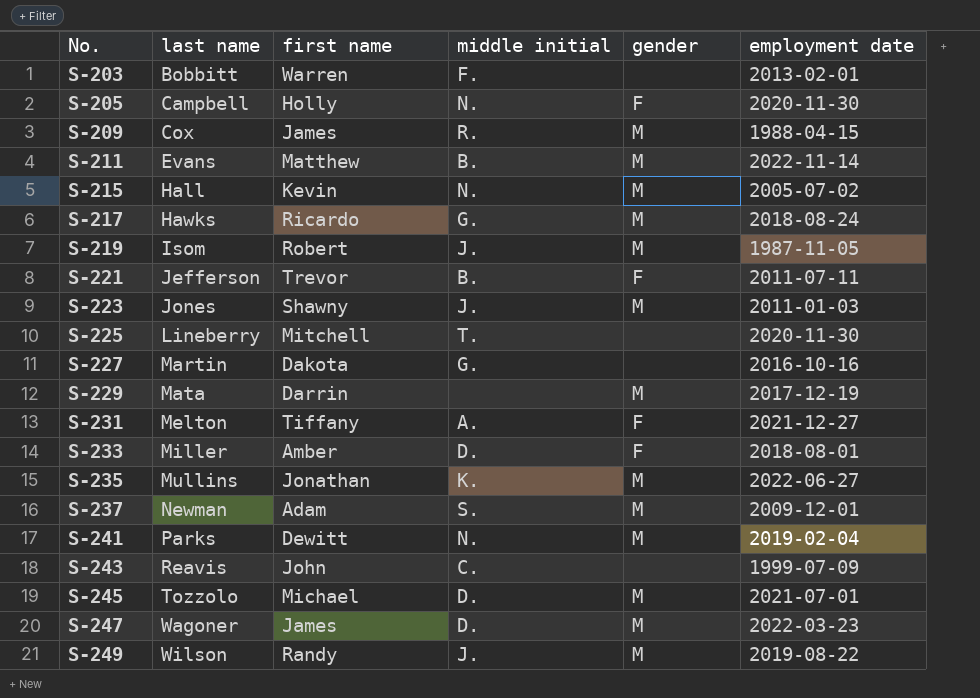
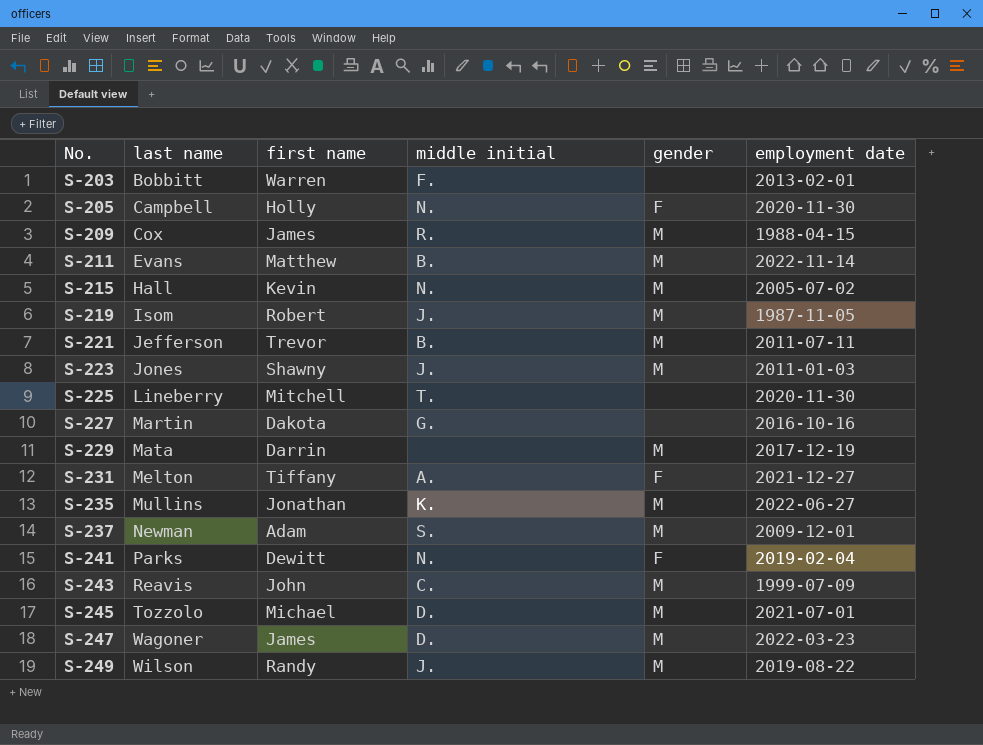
row S-217: Hawks | Ricardo | G. | M | 2018-08-24 -> none
row S-233: Miller | Amber | D. | F | 2018-08-01 -> none
S-221 | gender: F -> M
S-241 | gender: M -> F
S-243 | gender: none -> M

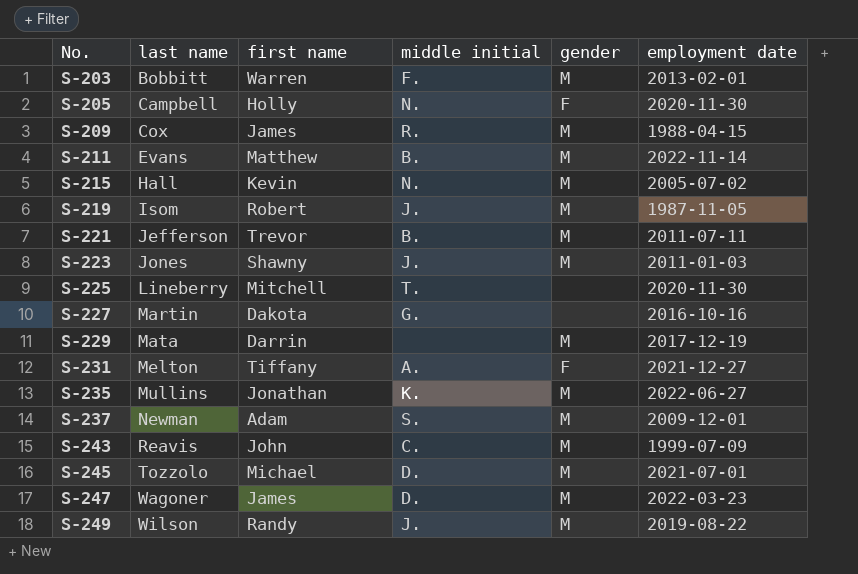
row S-241: Parks | Dewitt | N. | F | 2019-02-04 -> none
S-203 | gender: none -> M

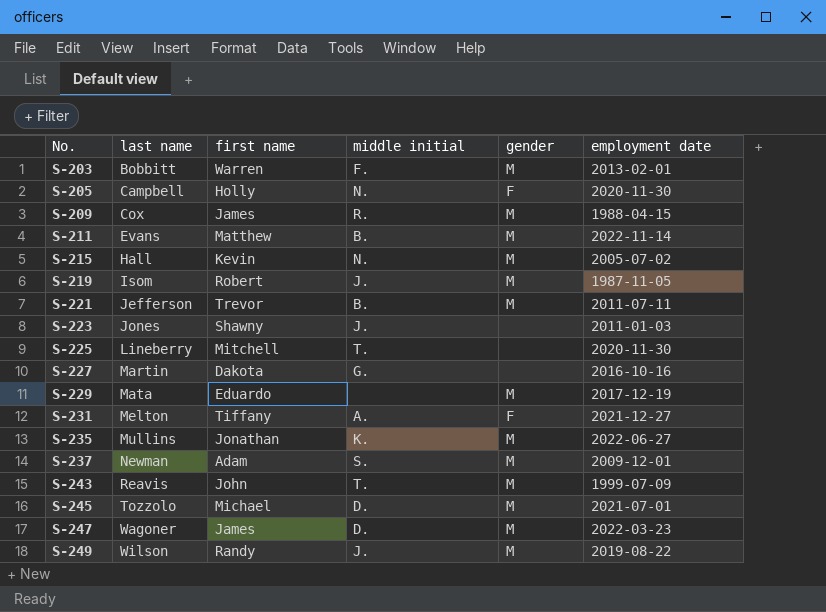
S-223 | gender: M -> none
S-229 | first name: Darrin -> Eduardo
S-243 | middle initial: C. -> T.

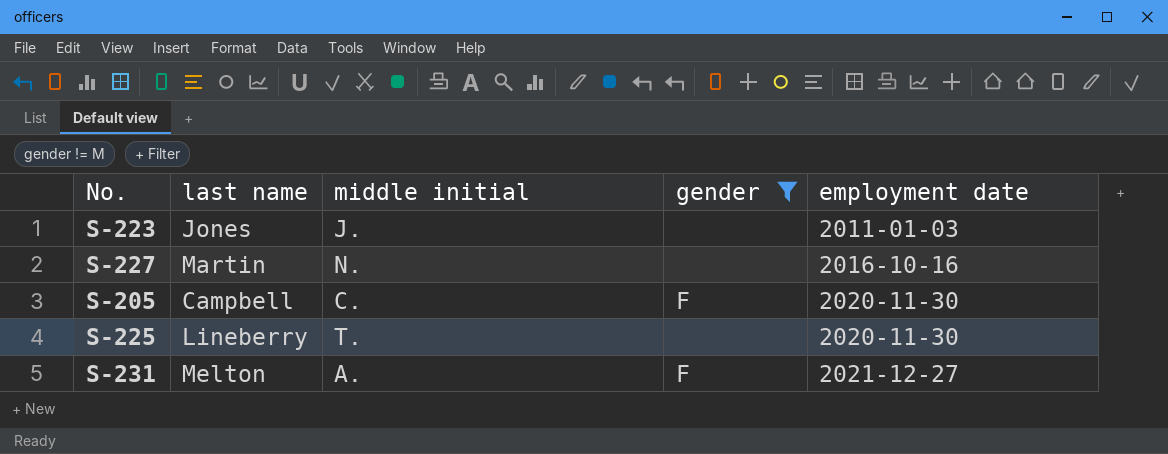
filter: none -> gender != M
row order: No. ascending -> employment date ascending
column first name | position: 3 -> none
S-227 | middle initial: G. -> N.
S-205 | middle initial: N. -> C.

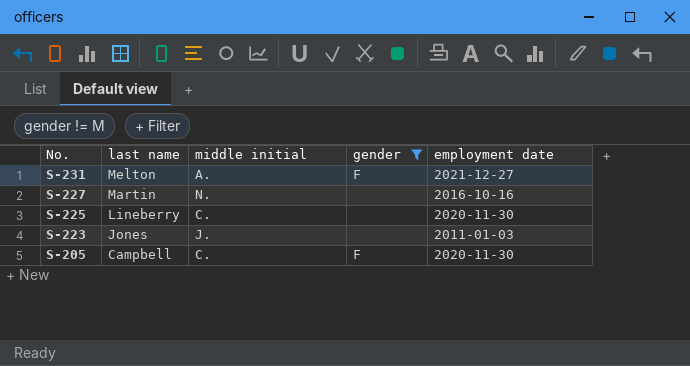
row order: employment date ascending -> No. descending
S-225 | middle initial: T. -> C.

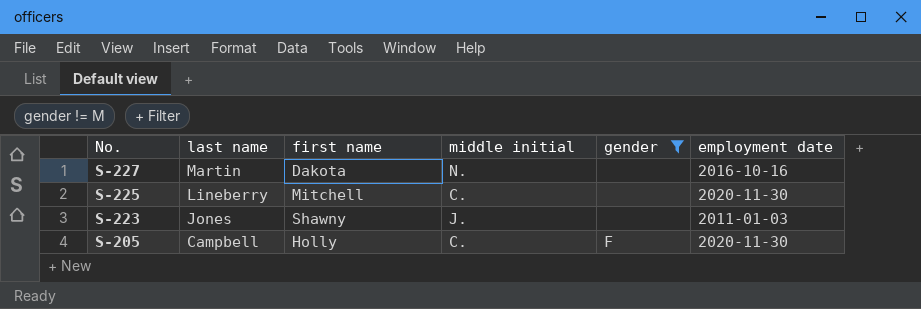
column first name | position: none -> 3
row S-231: Melton | A. | F | 2021-12-27 -> none

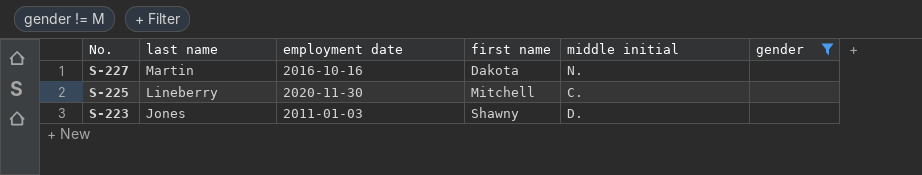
column employment date | position: 6 -> 3
row S-205: Campbell | Holly | C. | F | 2020-11-30 -> none
S-223 | middle initial: J. -> D.

